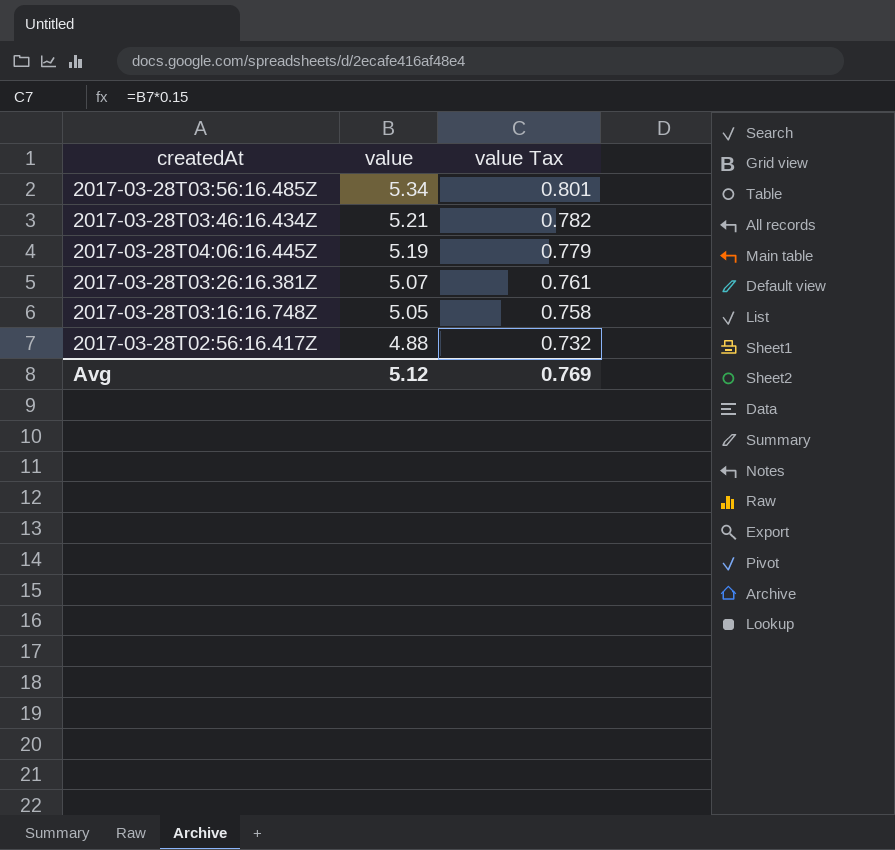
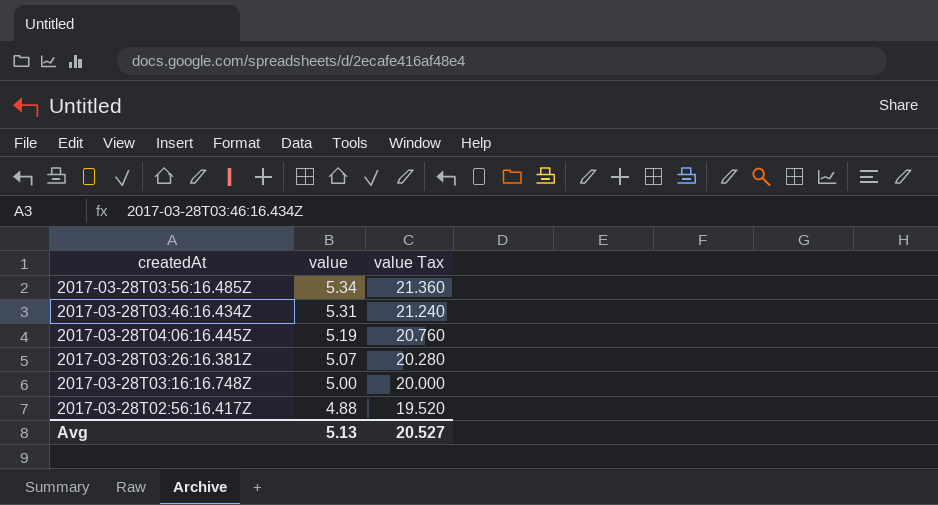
column value Tax | formula: [value] * 0.15 -> [value] * 4
2017-03-28T03:46:16.434Z | value: 5.21 -> 5.31
2017-03-28T03:16:16.748Z | value: 5.05 -> 5.00
Avg | value: 5.12 -> 5.13
Avg | value Tax: 0.769 -> 20.527

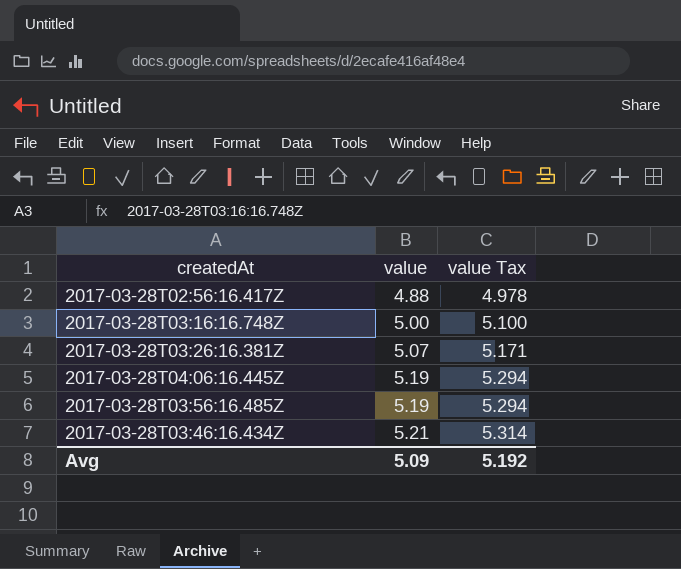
row order: value descending -> value ascending
column value Tax | formula: [value] * 4 -> [value] * 1.02
2017-03-28T03:56:16.485Z | value: 5.34 -> 5.19
2017-03-28T03:46:16.434Z | value: 5.31 -> 5.21
Avg | value: 5.13 -> 5.09
Avg | value Tax: 20.527 -> 5.192

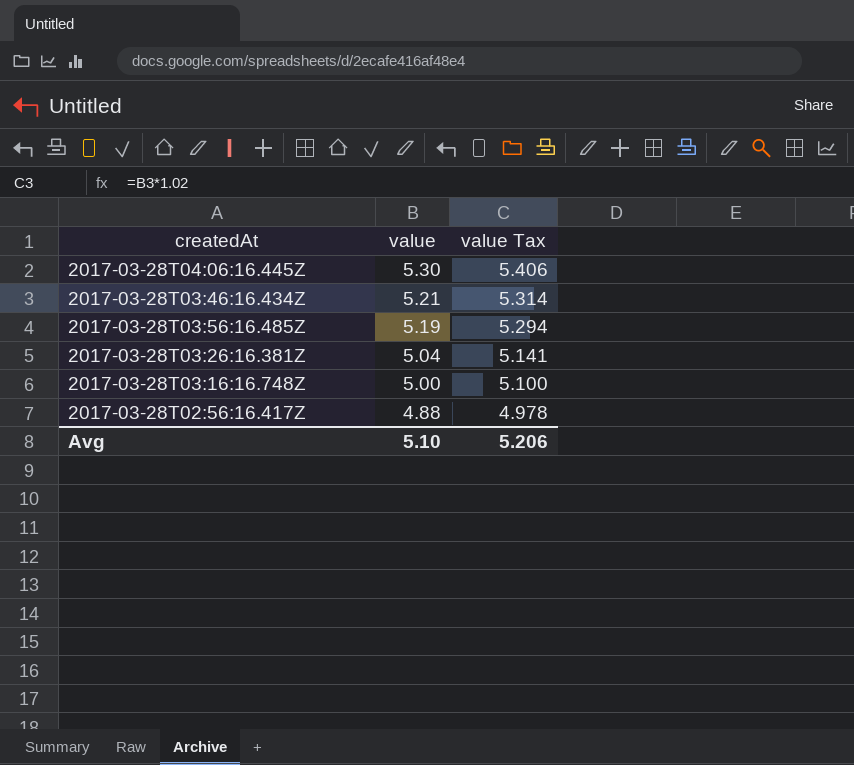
row order: value ascending -> value descending
2017-03-28T04:06:16.445Z | value: 5.19 -> 5.30
2017-03-28T04:06:16.445Z | value Tax: 5.294 -> 5.406
2017-03-28T03:26:16.381Z | value: 5.07 -> 5.04
2017-03-28T03:26:16.381Z | value Tax: 5.171 -> 5.141
Avg | value: 5.09 -> 5.10
Avg | value Tax: 5.192 -> 5.206

